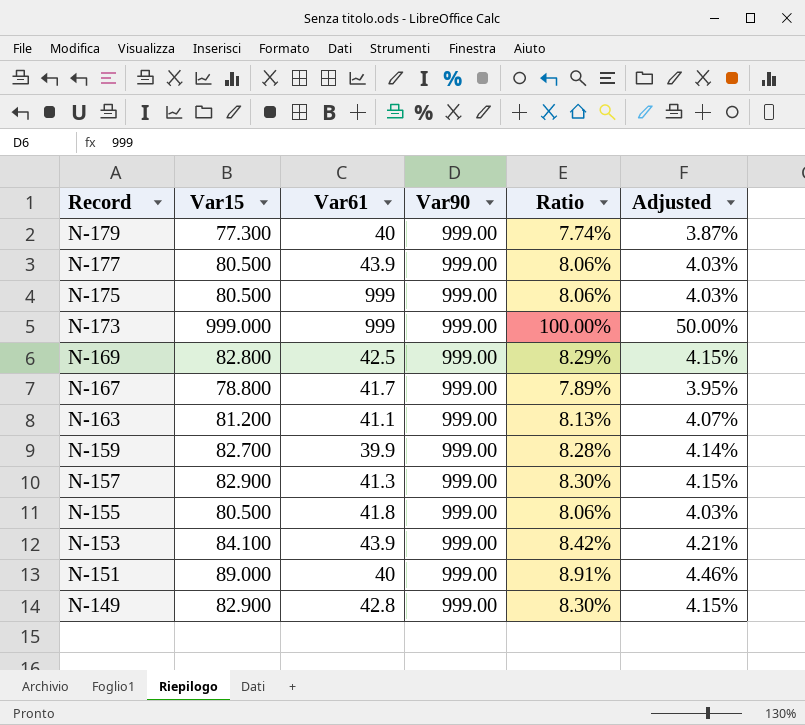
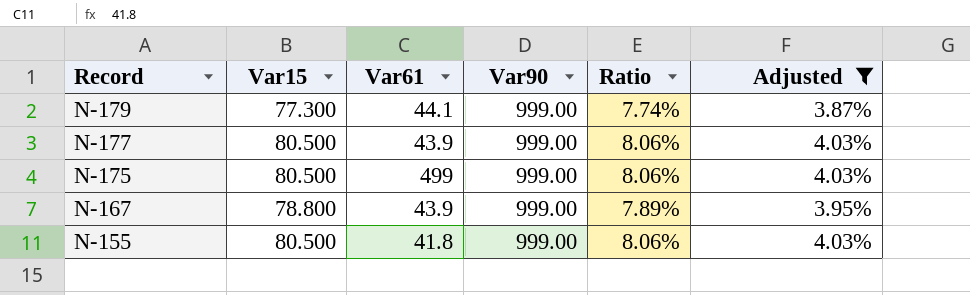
filter: none -> Adjusted <= 4.03%
N-179 | Var61: 40 -> 44.1
N-175 | Var61: 999 -> 499
N-167 | Var61: 41.7 -> 43.9

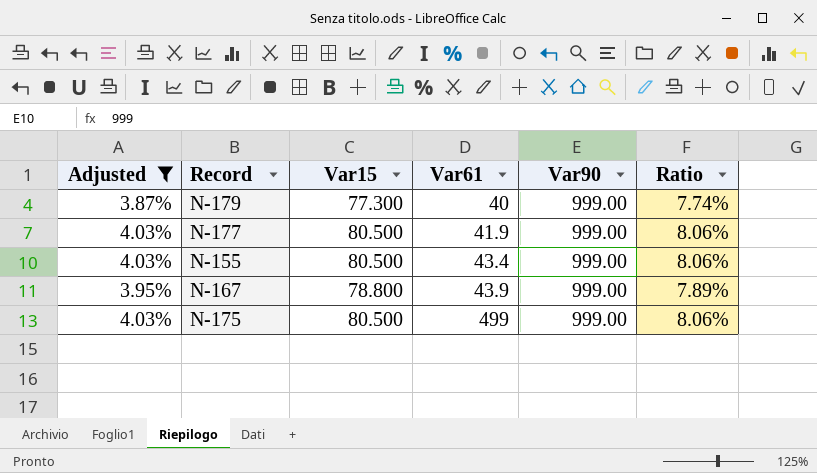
row order: Record descending -> Var61 ascending
column Adjusted | position: 6 -> 1
N-179 | Var61: 44.1 -> 40
N-177 | Var61: 43.9 -> 41.9
N-155 | Var61: 41.8 -> 43.4

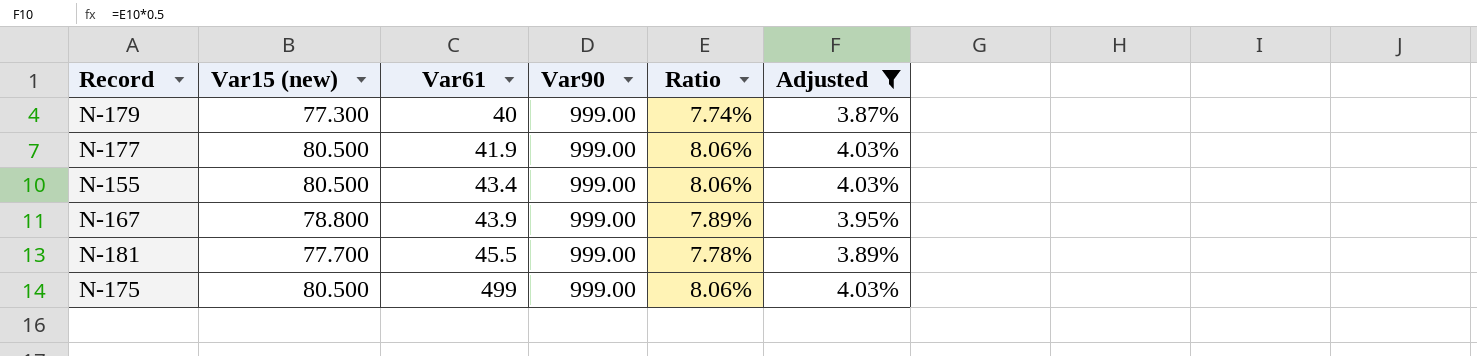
column name: Var15 -> Var15 (new)
column Adjusted | position: 1 -> 6
row N-181: none -> 77.700 | 45.5 | 999.00 | 7.78% | 3.89%

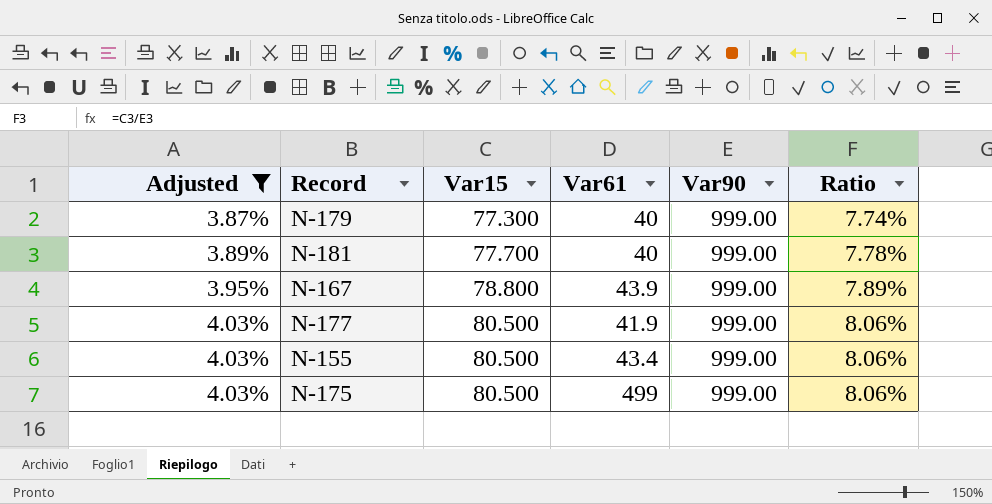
row order: Var61 ascending -> Adjusted ascending
column Adjusted | position: 6 -> 1
column name: Var15 (new) -> Var15
N-181 | Var61: 45.5 -> 40

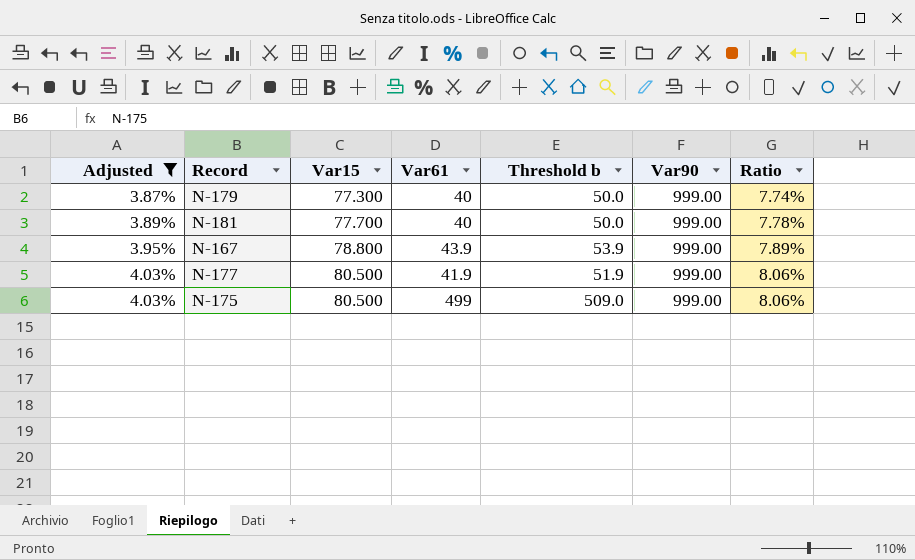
column Threshold b | formula: none -> [Var61] + 10
row N-155: 4.03% | 80.500 | 43.4 | 999.00 | 8.06% -> none

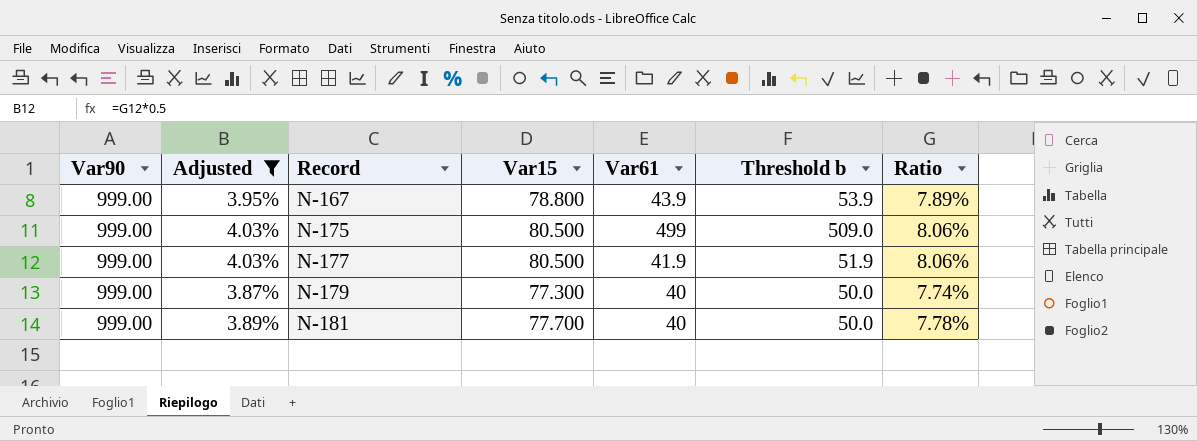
row order: Adjusted ascending -> Record ascending
column Var90 | position: 6 -> 1

